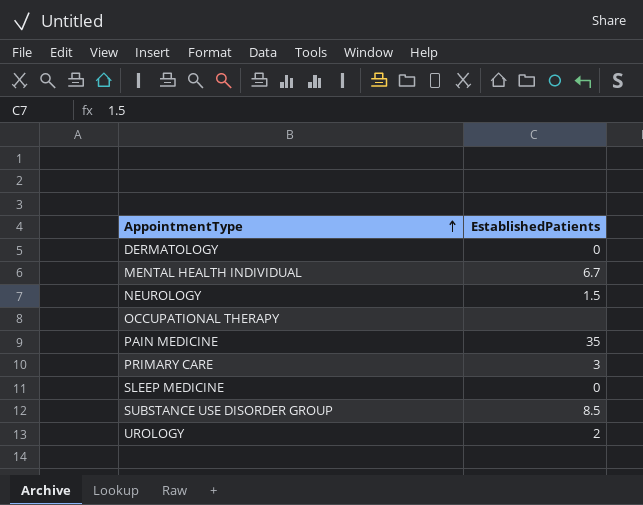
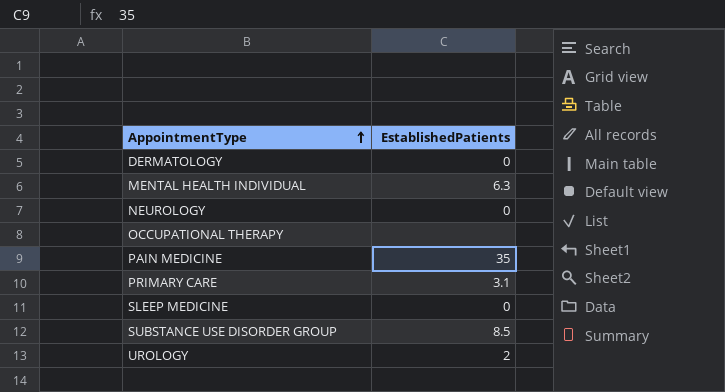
MENTAL HEALTH INDIVIDUAL | EstablishedPatients: 6.7 -> 6.3
NEUROLOGY | EstablishedPatients: 1.5 -> 0
PRIMARY CARE | EstablishedPatients: 3 -> 3.1

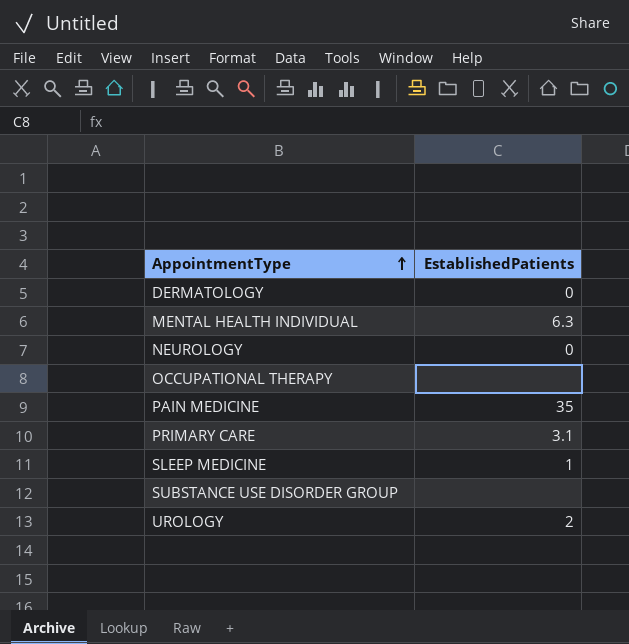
SLEEP MEDICINE | EstablishedPatients: 0 -> 1
SUBSTANCE USE DISORDER GROUP | EstablishedPatients: 8.5 -> none

